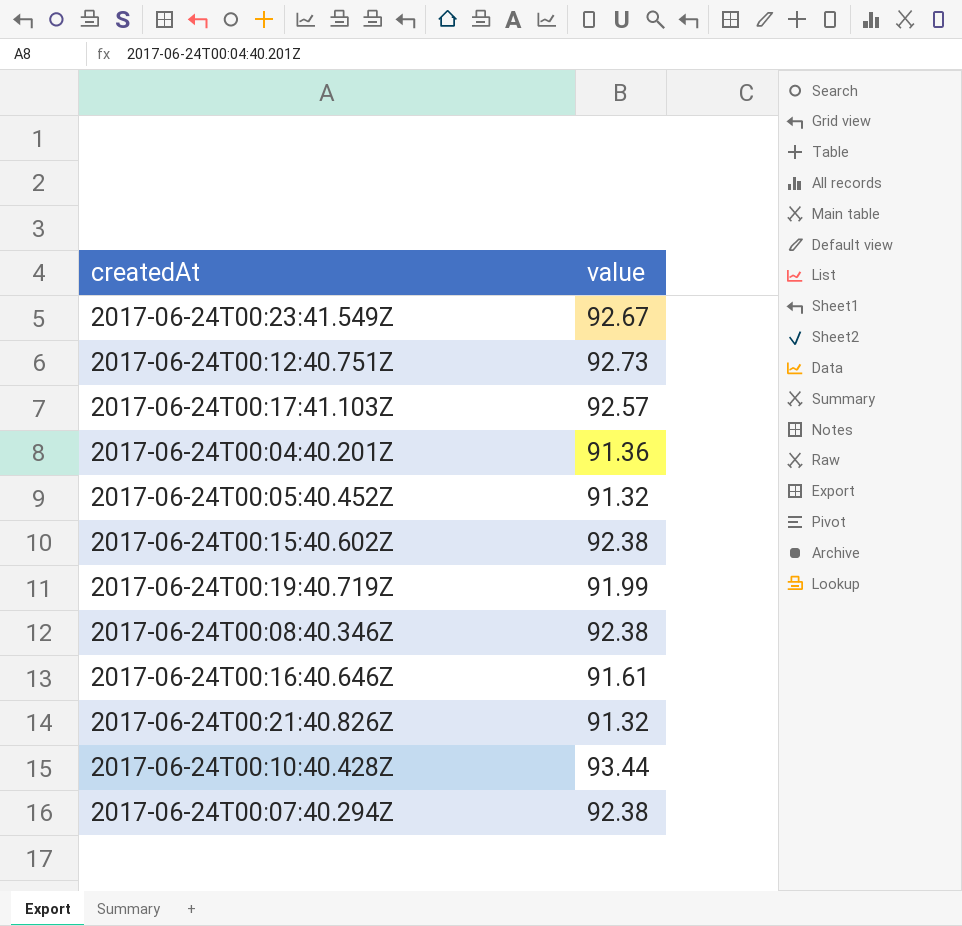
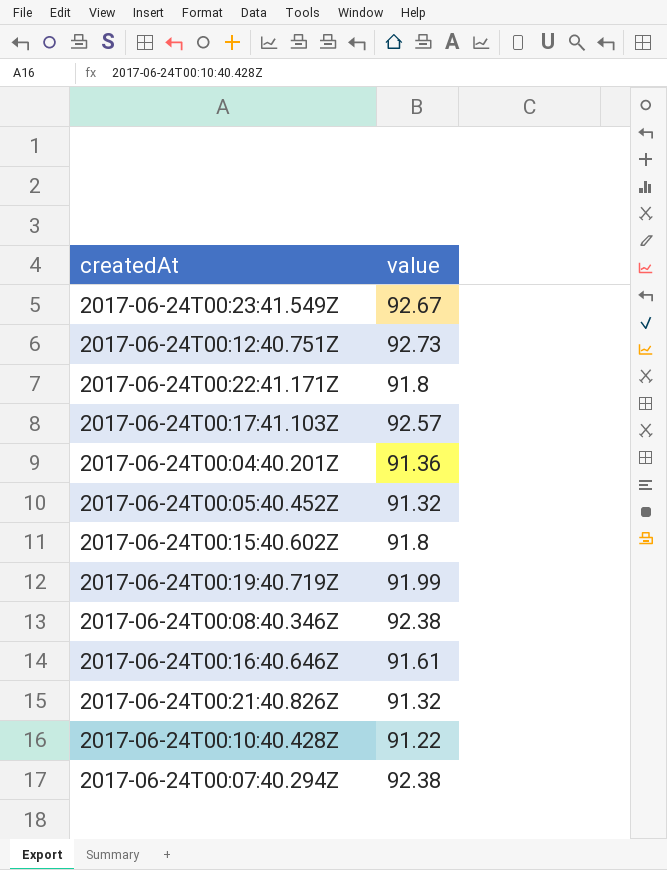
row 2017-06-24T00:22:41.171Z: none -> 91.8
2017-06-24T00:15:40.602Z | value: 92.38 -> 91.8
2017-06-24T00:10:40.428Z | value: 93.44 -> 91.22

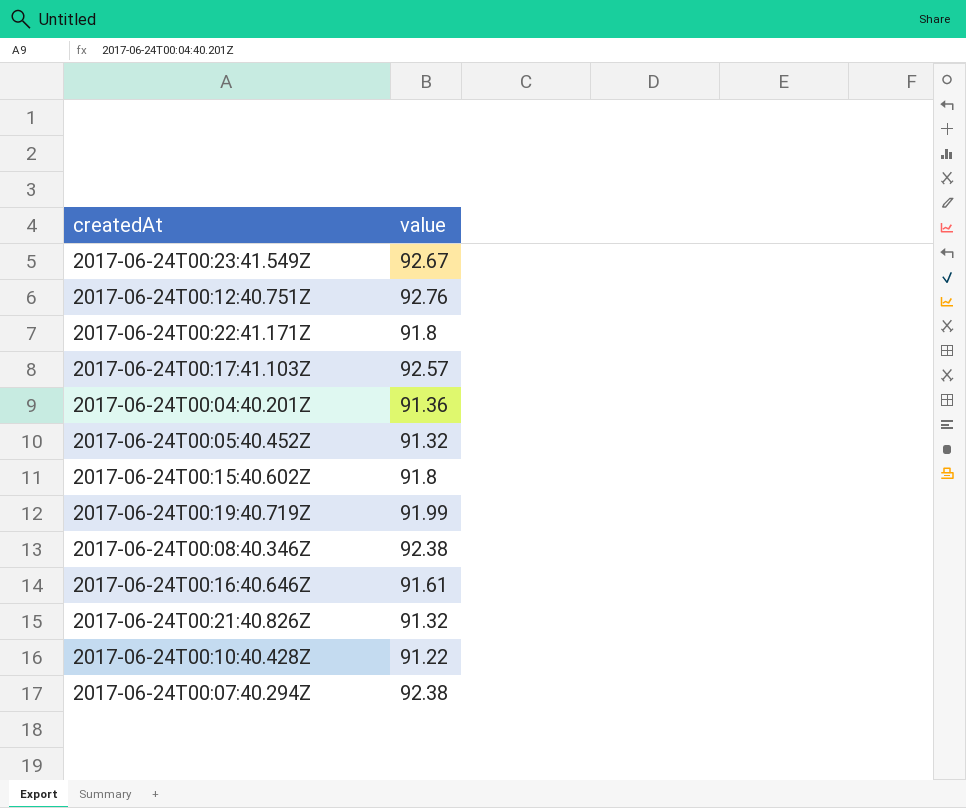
2017-06-24T00:12:40.751Z | value: 92.73 -> 92.76

